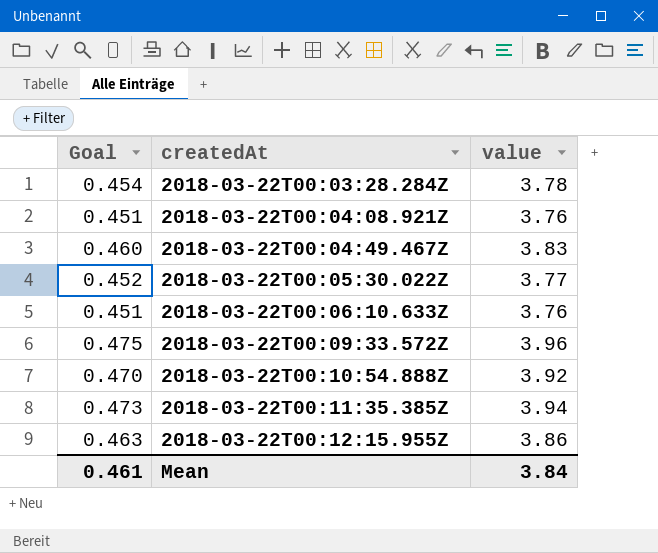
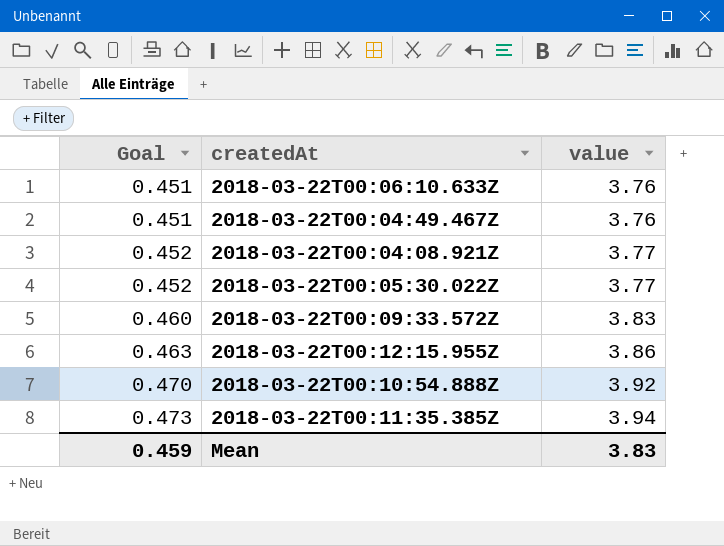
row order: createdAt ascending -> Goal ascending
row 2018-03-22T00:03:28.284Z: 0.454 | 3.78 -> none
2018-03-22T00:04:49.467Z | Goal: 0.460 -> 0.451
2018-03-22T00:04:49.467Z | value: 3.83 -> 3.76
2018-03-22T00:04:08.921Z | Goal: 0.451 -> 0.452
2018-03-22T00:04:08.921Z | value: 3.76 -> 3.77
2018-03-22T00:09:33.572Z | Goal: 0.475 -> 0.460
2018-03-22T00:09:33.572Z | value: 3.96 -> 3.83
Mean | Goal: 0.461 -> 0.459
Mean | value: 3.84 -> 3.83

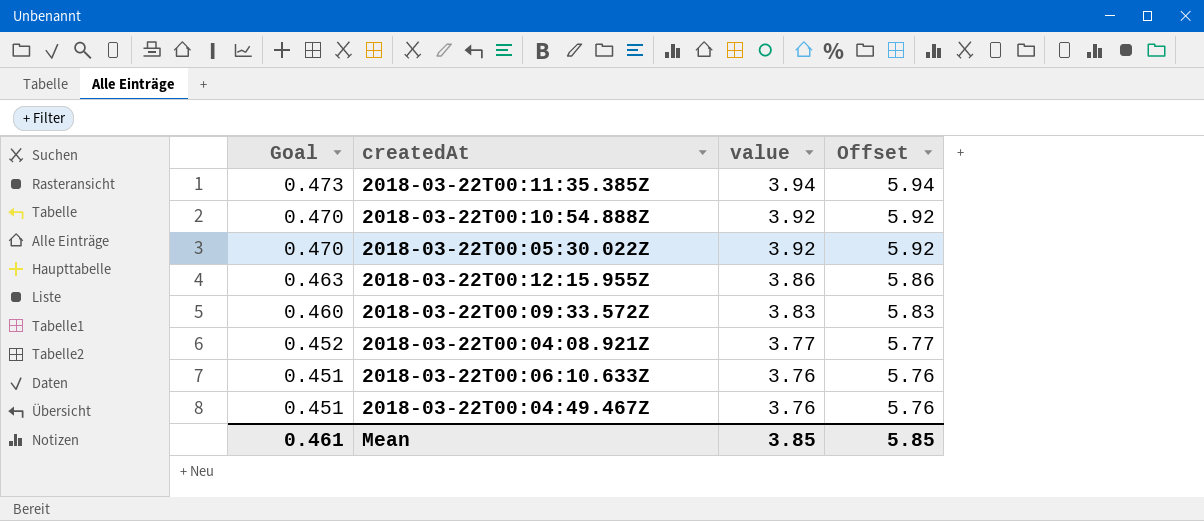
row order: Goal ascending -> Goal descending
column Offset | formula: none -> [value] + 2
2018-03-22T00:05:30.022Z | Goal: 0.452 -> 0.470
2018-03-22T00:05:30.022Z | value: 3.77 -> 3.92
Mean | Goal: 0.459 -> 0.461
Mean | value: 3.83 -> 3.85

